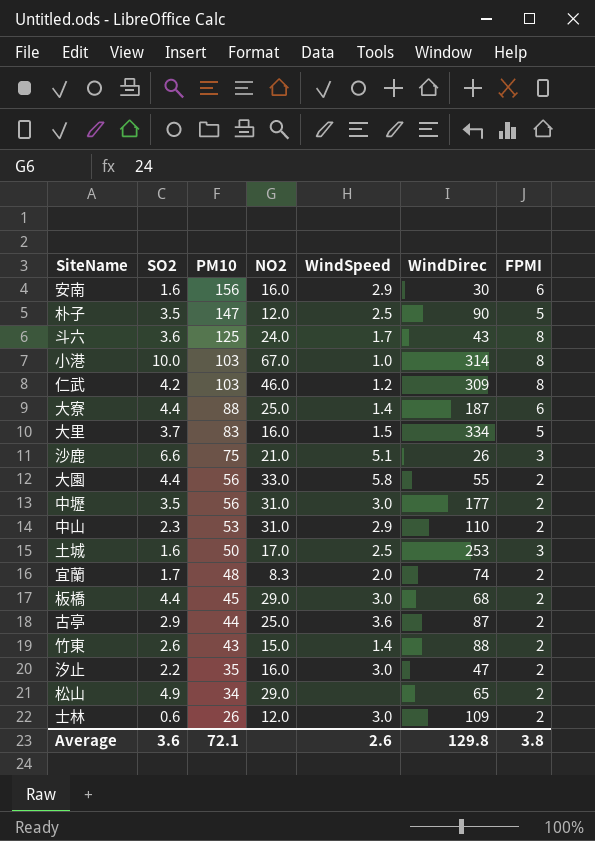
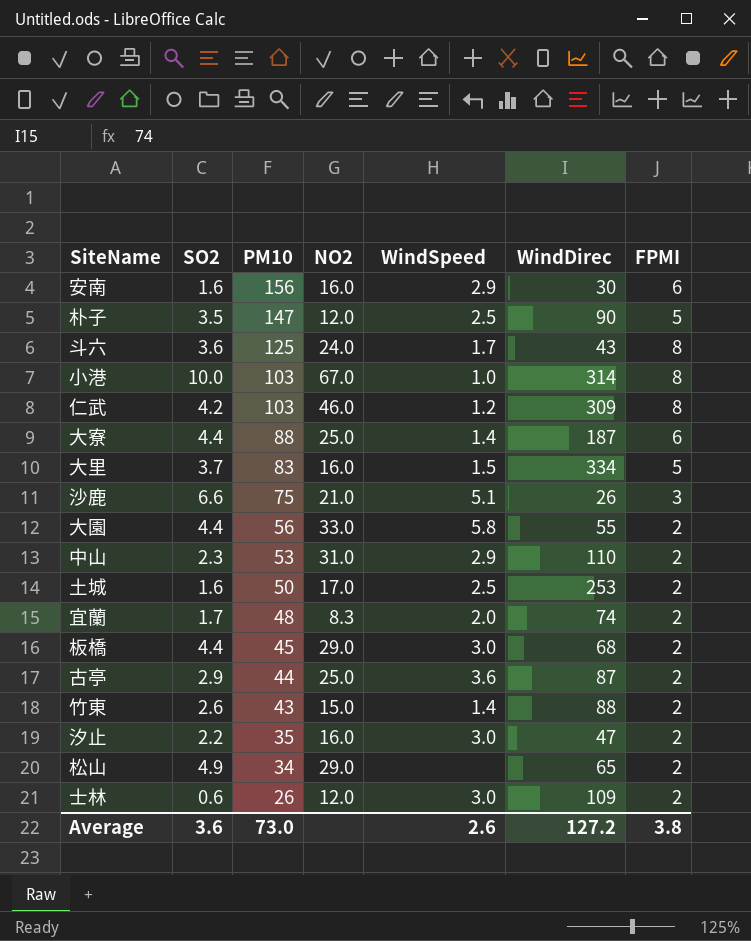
row 中壢: 3.5 | 56 | 31.0 | 3.0 | 177 | 2 -> none
土城 | FPMI: 3 -> 2
Average | PM10: 72.1 -> 73.0
Average | WindDirec: 129.8 -> 127.2

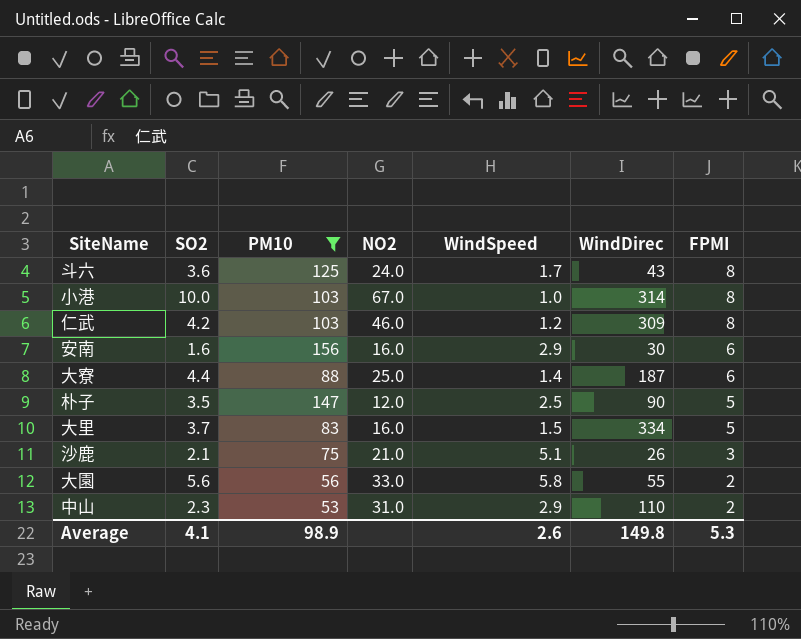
filter: none -> PM10 >= 53
row order: PM10 descending -> FPMI descending
沙鹿 | SO2: 6.6 -> 2.1
大園 | SO2: 4.4 -> 5.6
Average | SO2: 3.6 -> 4.1
Average | PM10: 73.0 -> 98.9
Average | WindDirec: 127.2 -> 149.8
Average | FPMI: 3.8 -> 5.3

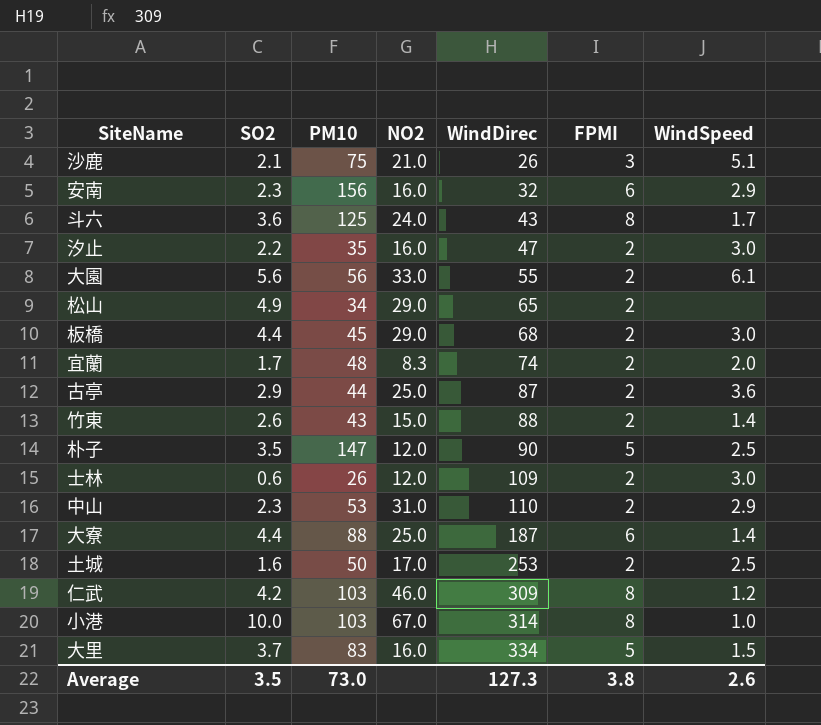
filter: PM10 >= 53 -> none
row order: FPMI descending -> WindDirec ascending
column WindSpeed | position: 5 -> 7
安南 | SO2: 1.6 -> 2.3
安南 | WindDirec: 30 -> 32
大園 | WindSpeed: 5.8 -> 6.1
Average | SO2: 4.1 -> 3.5
Average | PM10: 98.9 -> 73.0
Average | WindDirec: 149.8 -> 127.3
Average | FPMI: 5.3 -> 3.8

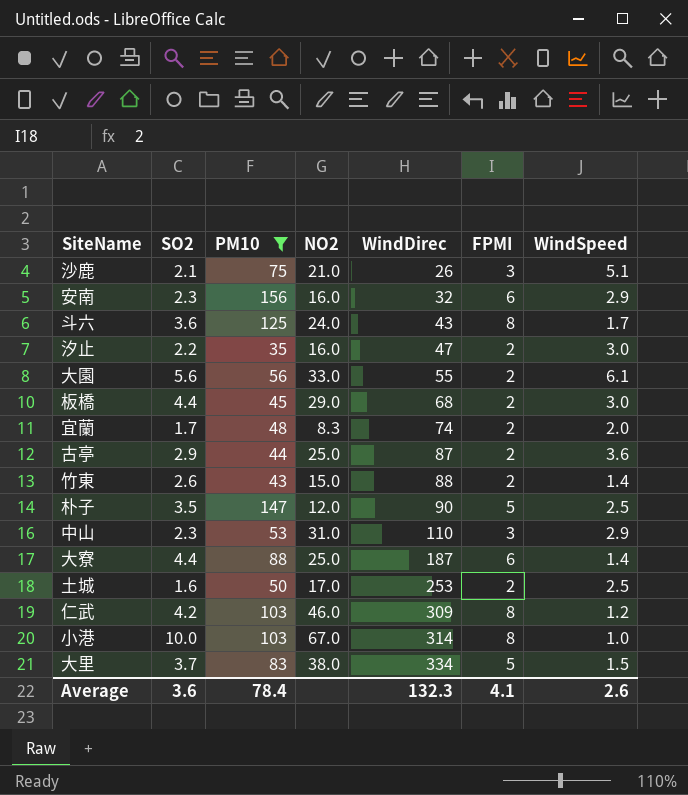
filter: none -> PM10 >= 35
中山 | FPMI: 2 -> 3
大里 | NO2: 16.0 -> 38.0
Average | SO2: 3.5 -> 3.6
Average | PM10: 73.0 -> 78.4
Average | WindDirec: 127.3 -> 132.3
Average | FPMI: 3.8 -> 4.1

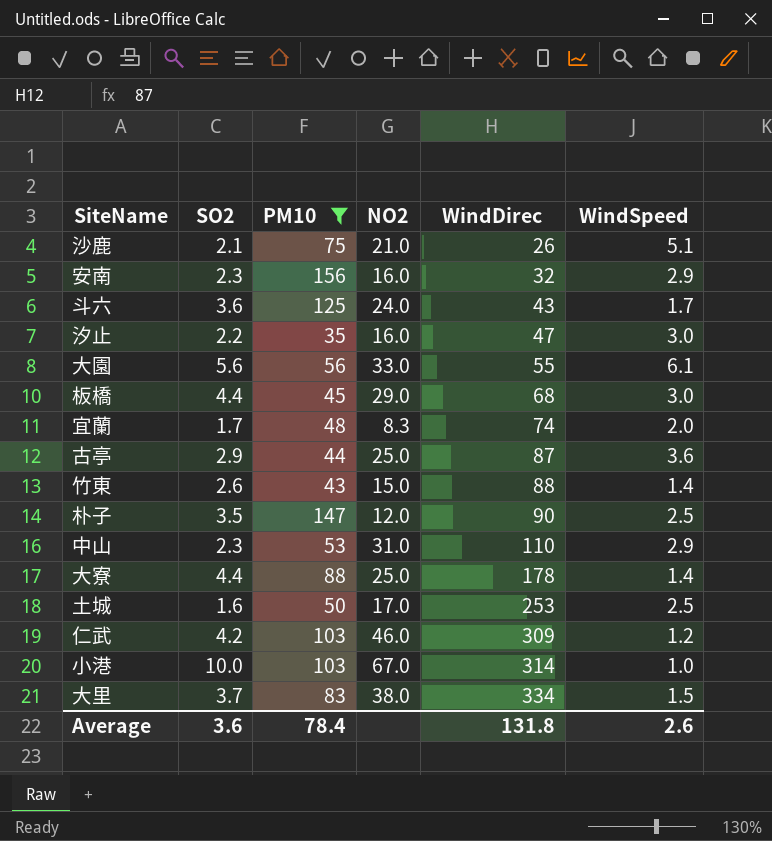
column FPMI | position: 6 -> none
大寮 | WindDirec: 187 -> 178
Average | WindDirec: 132.3 -> 131.8

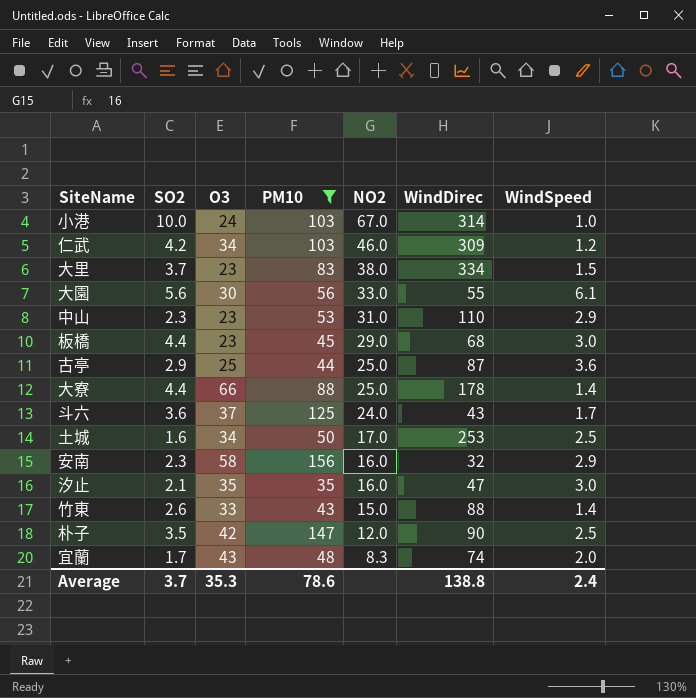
row order: WindDirec ascending -> NO2 descending
column O3 | position: none -> 3
row 沙鹿: 2.1 | 75 | 21.0 | 26 | 5.1 -> none
汐止 | SO2: 2.2 -> 2.1
Average | SO2: 3.6 -> 3.7
Average | PM10: 78.4 -> 78.6
Average | WindDirec: 131.8 -> 138.8
Average | WindSpeed: 2.6 -> 2.4

